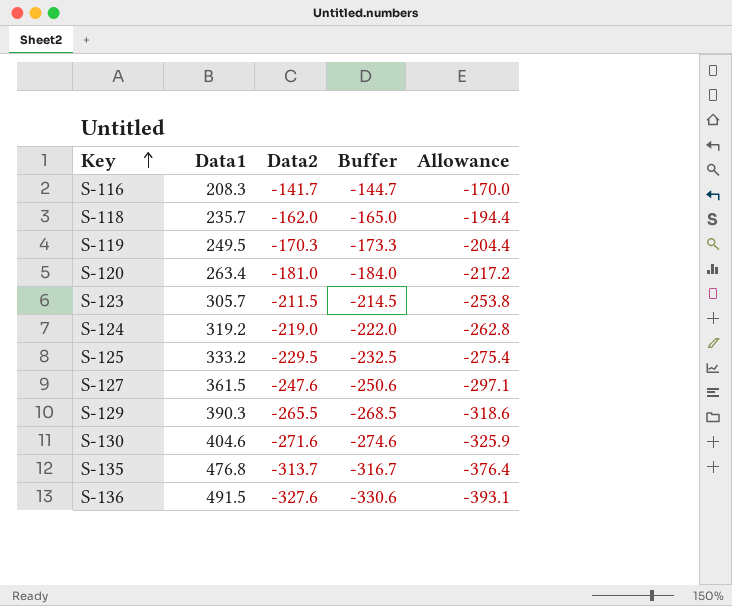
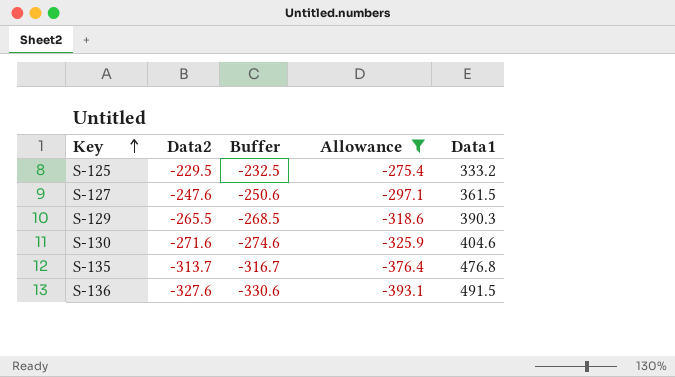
filter: none -> Allowance <= -275.4
column Data1 | position: 2 -> 5

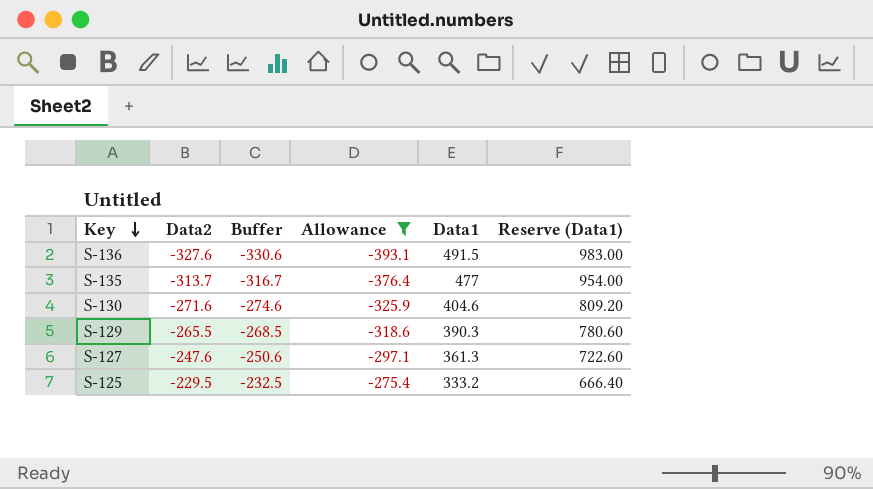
row order: Key ascending -> Key descending
column Reserve (Data1) | formula: none -> [Data1] * 2
S-135 | Data1: 476.8 -> 477
S-127 | Data1: 361.5 -> 361.3

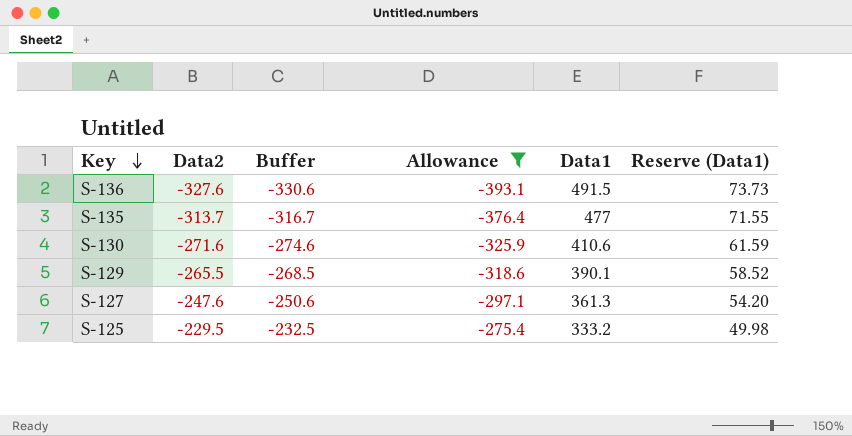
column Reserve (Data1) | formula: [Data1] * 2 -> [Data1] * 0.15
S-130 | Data1: 404.6 -> 410.6
S-129 | Data1: 390.3 -> 390.1

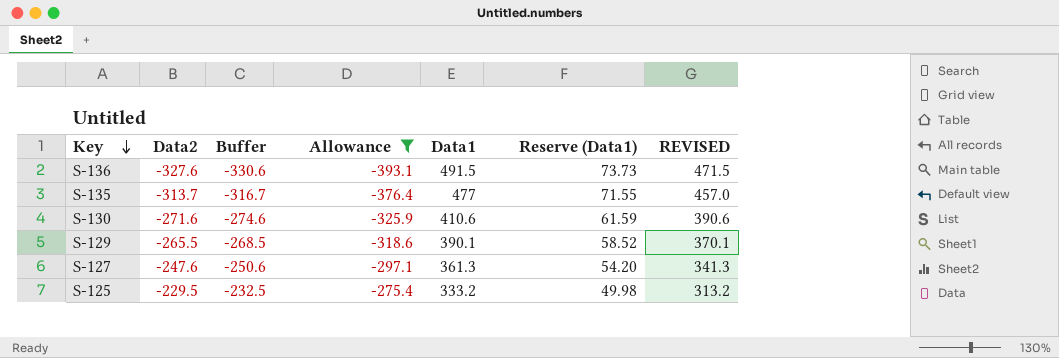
column REVISED | formula: none -> [Data1] - 20

